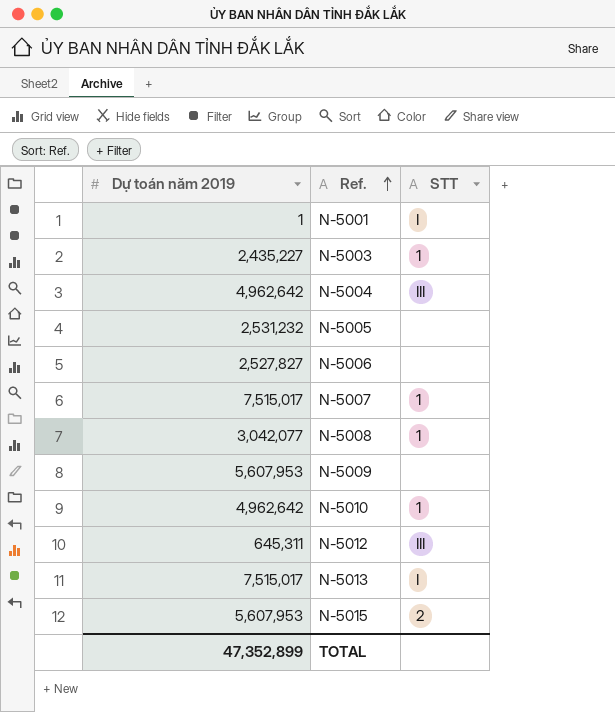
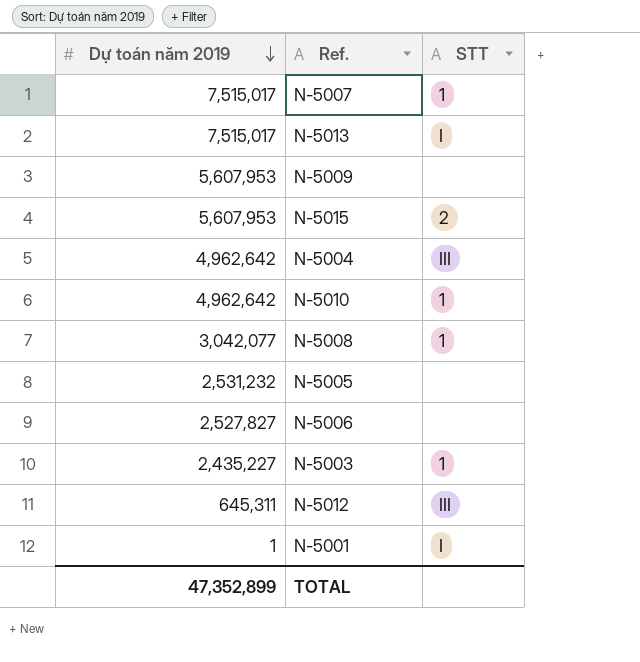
row order: Ref. ascending -> Dự toán năm 2019 descending

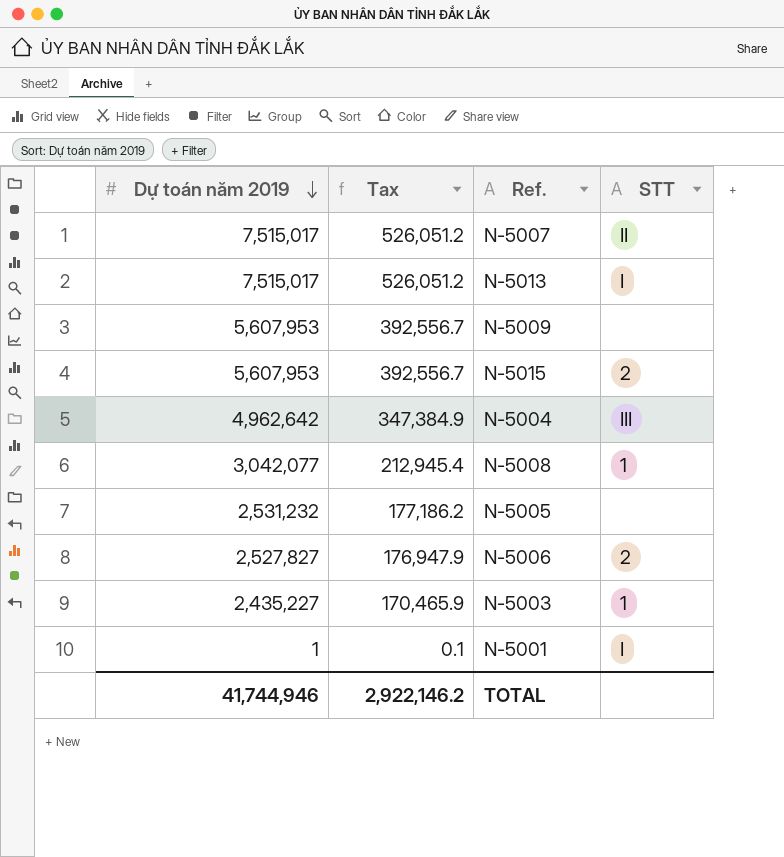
column Tax | formula: none -> [Dự toán năm 2019] * 0.07
row N-5010: 4,962,642 | 1 -> none
row N-5012: 645,311 | III -> none
N-5007 | STT: 1 -> II
N-5006 | STT: none -> 2
TOTAL | Dự toán năm 2019: 47,352,899 -> 41,744,946

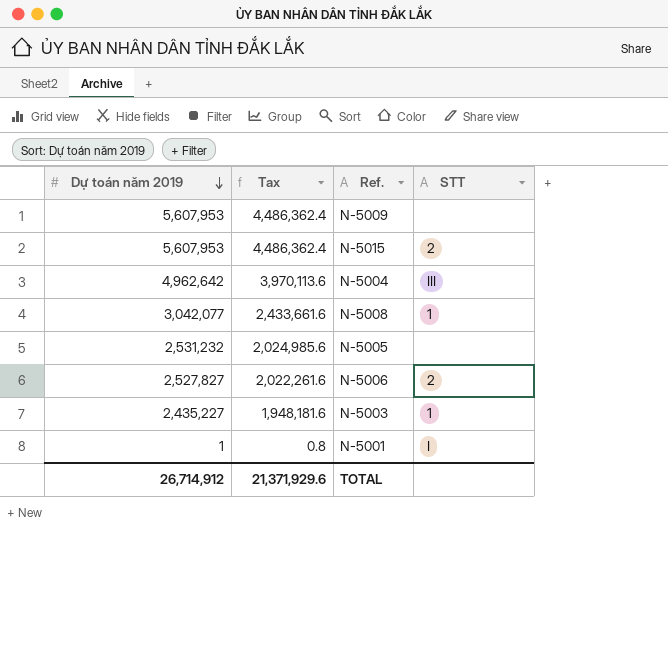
column Tax | formula: [Dự toán năm 2019] * 0.07 -> [Dự toán năm 2019] * 0.8
row N-5007: 7,515,017 | 526,051.2 | II -> none
row N-5013: 7,515,017 | 526,051.2 | I -> none
TOTAL | Dự toán năm 2019: 41,744,946 -> 26,714,912
TOTAL | Tax: 2,922,146.2 -> 21,371,929.6

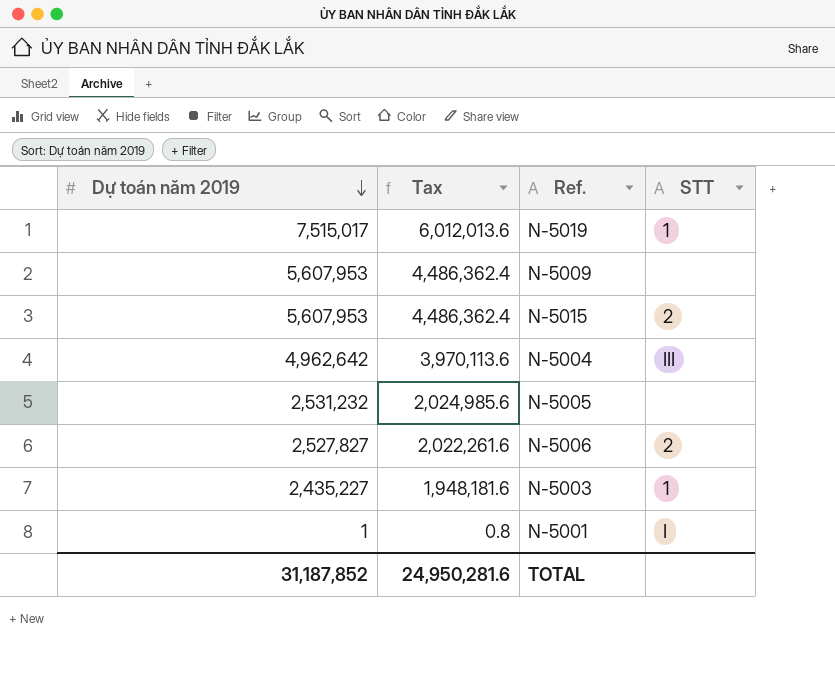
row N-5008: 3,042,077 | 2,433,661.6 | 1 -> none
row N-5019: none -> 7,515,017 | 6,012,013.6 | 1
TOTAL | Dự toán năm 2019: 26,714,912 -> 31,187,852
TOTAL | Tax: 21,371,929.6 -> 24,950,281.6

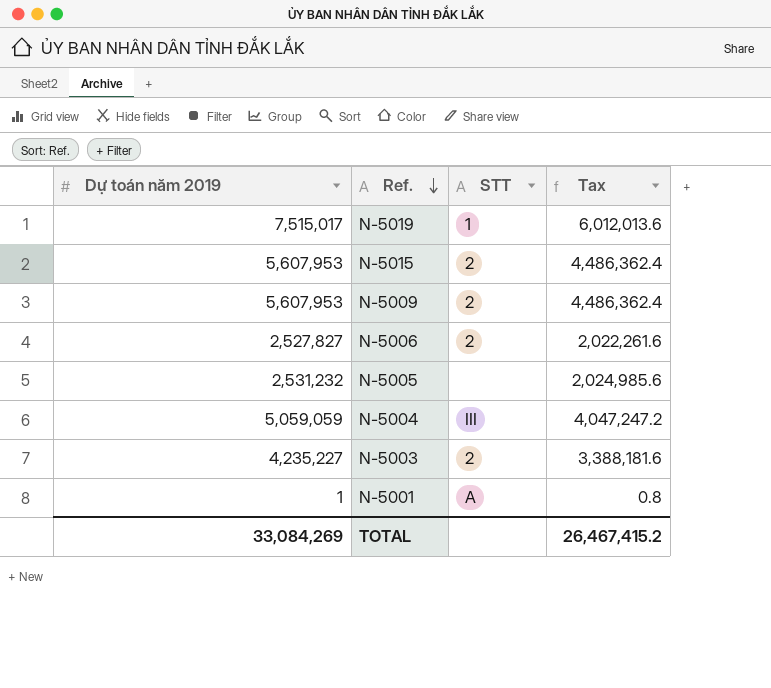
row order: Dự toán năm 2019 descending -> Ref. descending
column Tax | position: 2 -> 4
N-5009 | STT: none -> 2
N-5004 | Dự toán năm 2019: 4,962,642 -> 5,059,059
N-5004 | Tax: 3,970,113.6 -> 4,047,247.2
N-5003 | Dự toán năm 2019: 2,435,227 -> 4,235,227
N-5003 | STT: 1 -> 2
N-5003 | Tax: 1,948,181.6 -> 3,388,181.6
N-5001 | STT: I -> A
TOTAL | Dự toán năm 2019: 31,187,852 -> 33,084,269
TOTAL | Tax: 24,950,281.6 -> 26,467,415.2

